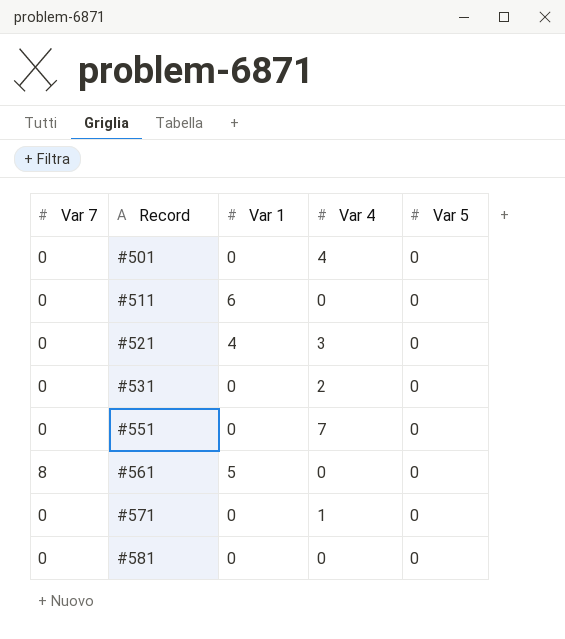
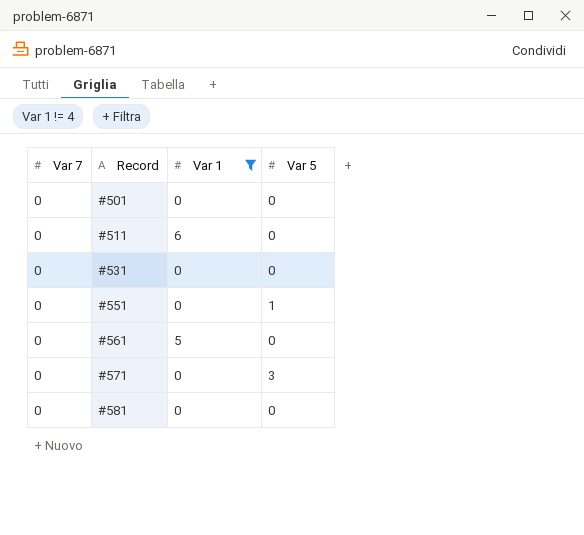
filter: none -> Var 1 != 4
column Var 4 | position: 4 -> none
#551 | Var 5: 0 -> 1
#561 | Var 7: 8 -> 0
#571 | Var 5: 0 -> 3

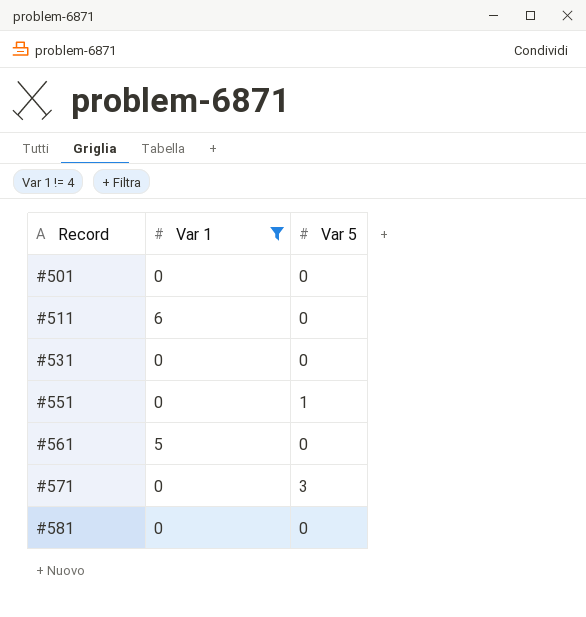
column Var 7 | position: 1 -> none

